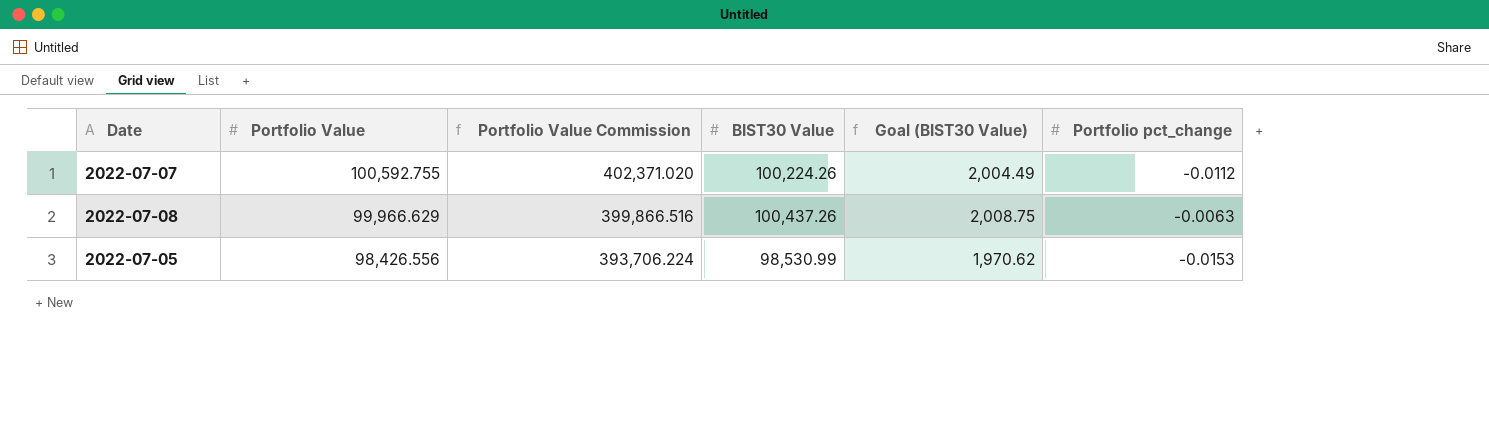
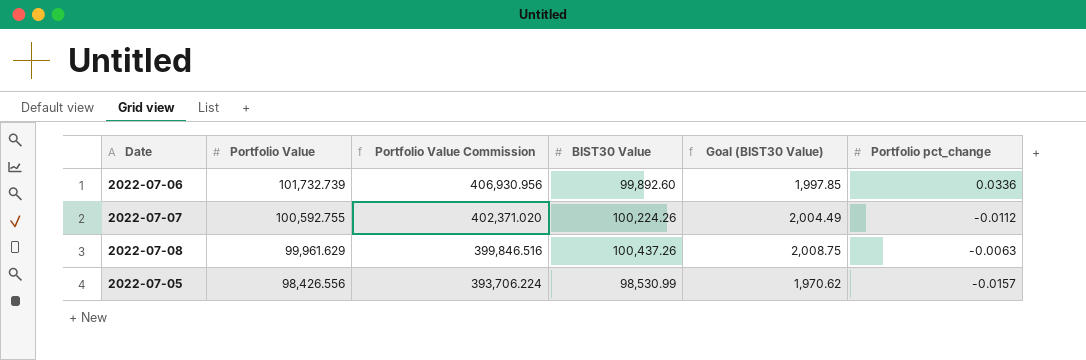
row 2022-07-06: none -> 101,732.739 | 406,930.956 | 99,892.60 | 1,997.85 | 0.0336
2022-07-08 | Portfolio Value: 99,966.629 -> 99,961.629
2022-07-08 | Portfolio Value Commission: 399,866.516 -> 399,846.516
2022-07-05 | Portfolio pct_change: -0.0153 -> -0.0157

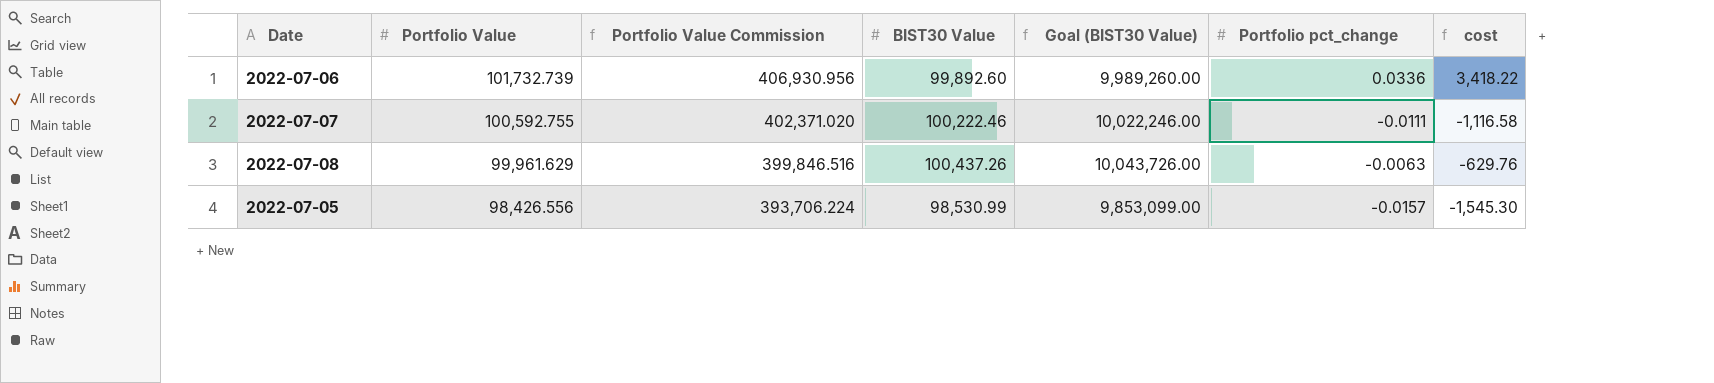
column Goal (BIST30 Value) | formula: [BIST30 Value] * 0.02 -> [BIST30 Value] * 100
column cost | formula: none -> [Portfolio Value] * [Portfolio pct_change]
2022-07-07 | BIST30 Value: 100,224.26 -> 100,222.46
2022-07-07 | Portfolio pct_change: -0.0112 -> -0.0111

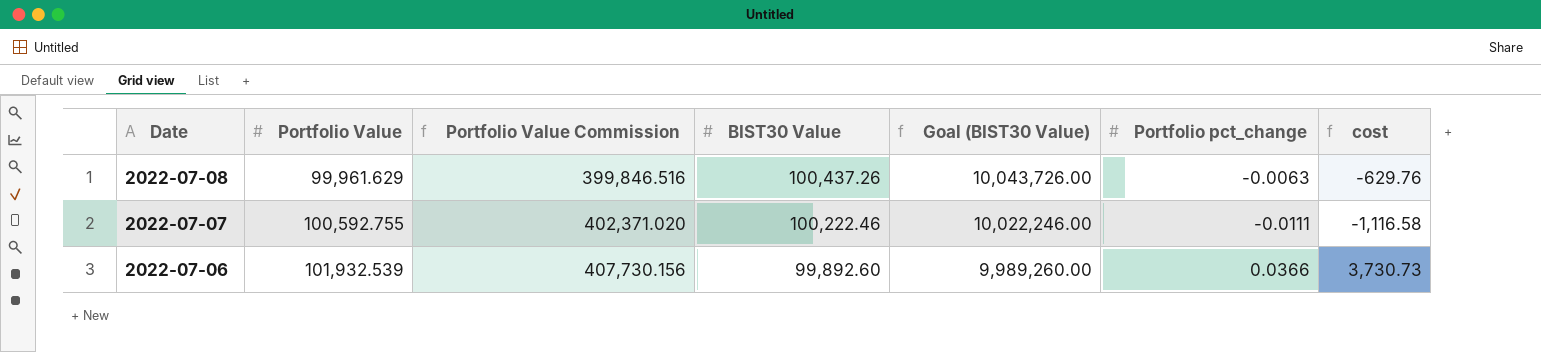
row order: Portfolio Value descending -> Date descending
row 2022-07-05: 98,426.556 | 393,706.224 | 98,530.99 | 9,853,099.00 | -0.0157 | -1,545.30 -> none
2022-07-06 | Portfolio Value: 101,732.739 -> 101,932.539
2022-07-06 | Portfolio Value Commission: 406,930.956 -> 407,730.156
2022-07-06 | Portfolio pct_change: 0.0336 -> 0.0366
2022-07-06 | cost: 3,418.22 -> 3,730.73

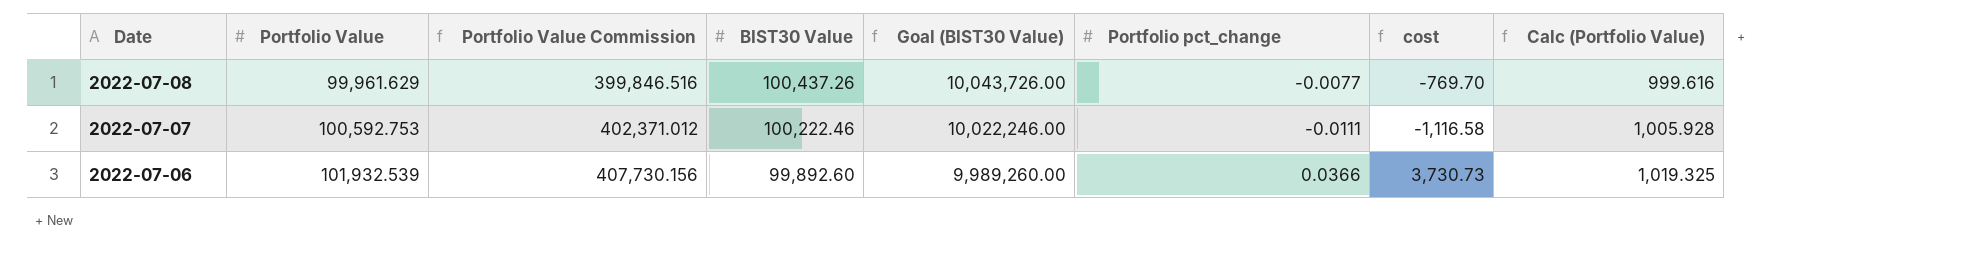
column Calc (Portfolio Value) | formula: none -> [Portfolio Value] * 0.01
2022-07-08 | Portfolio pct_change: -0.0063 -> -0.0077
2022-07-08 | cost: -629.76 -> -769.70
2022-07-07 | Portfolio Value: 100,592.755 -> 100,592.753
2022-07-07 | Portfolio Value Commission: 402,371.020 -> 402,371.012

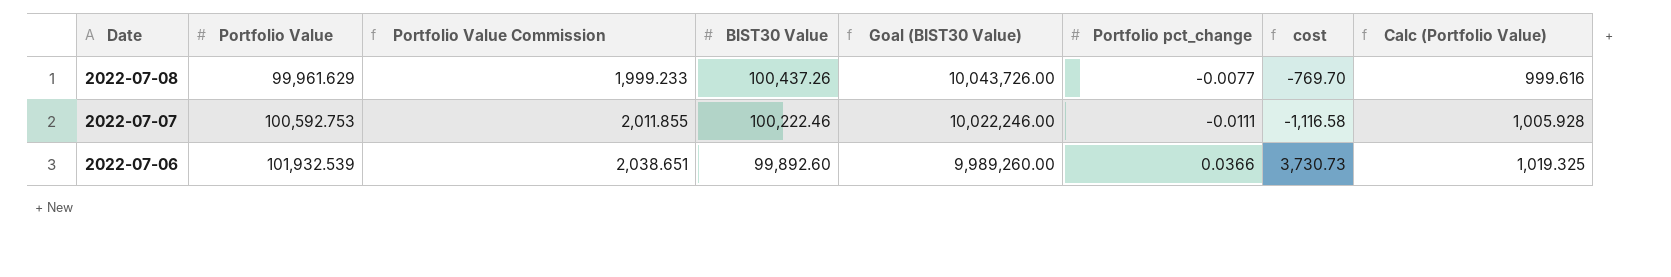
column Portfolio Value Commission | formula: [Portfolio Value] * 4 -> [Portfolio Value] * 0.02

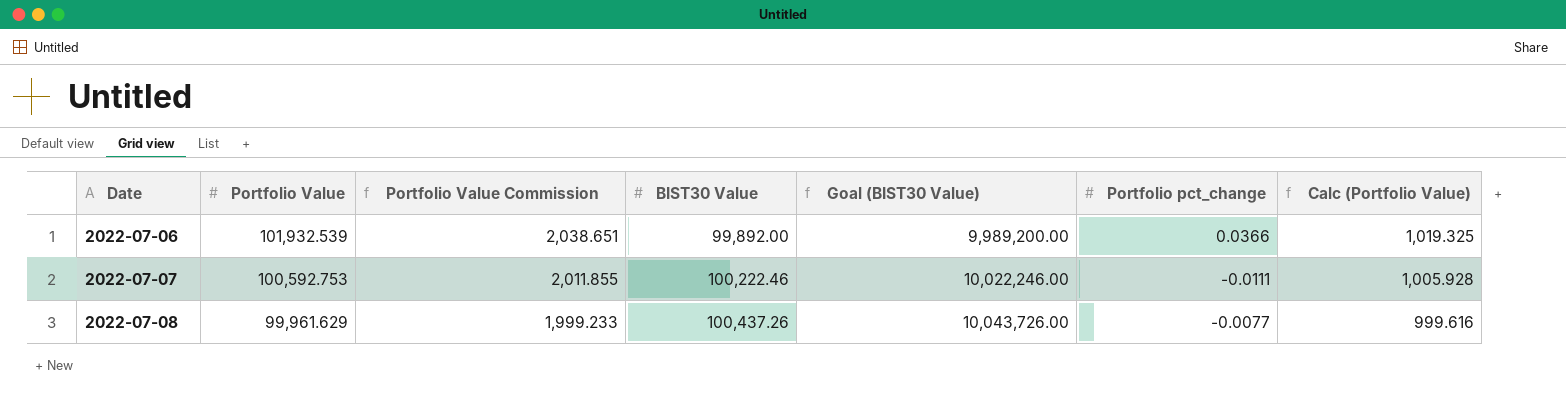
row order: Date descending -> Date ascending
column cost | formula: [Portfolio Value] * [Portfolio pct_change] -> none
2022-07-06 | BIST30 Value: 99,892.60 -> 99,892.00
2022-07-06 | Goal (BIST30 Value): 9,989,260.00 -> 9,989,200.00

